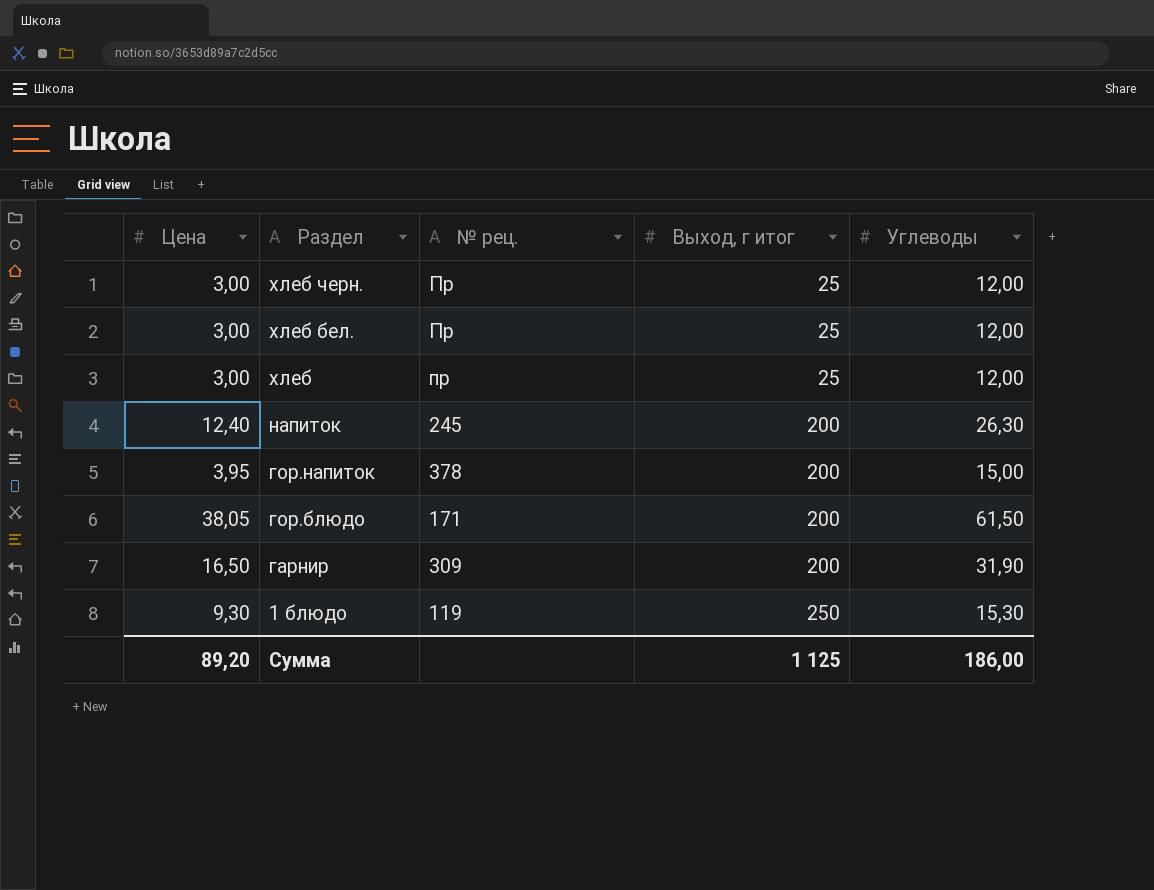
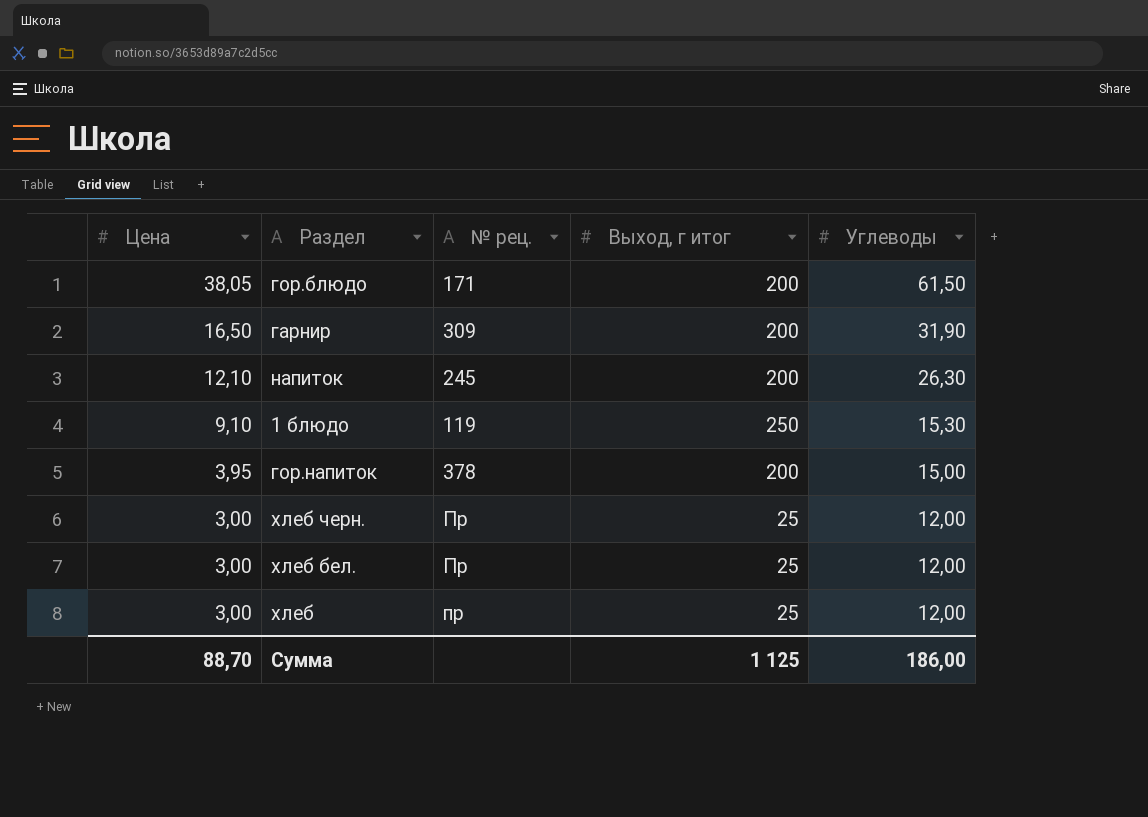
row order: Раздел descending -> Цена descending
напиток | Цена: 12,40 -> 12,10
1 блюдо | Цена: 9,30 -> 9,10
Сумма | Цена: 89,20 -> 88,70

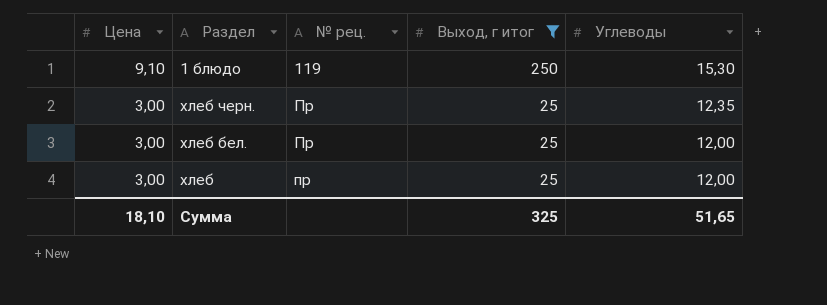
filter: none -> Выход, г итог != 200
хлеб черн. | Углеводы: 12,00 -> 12,35
Сумма | Цена: 88,70 -> 18,10
Сумма | Выход, г итог: 1 125 -> 325
Сумма | Углеводы: 186,00 -> 51,65

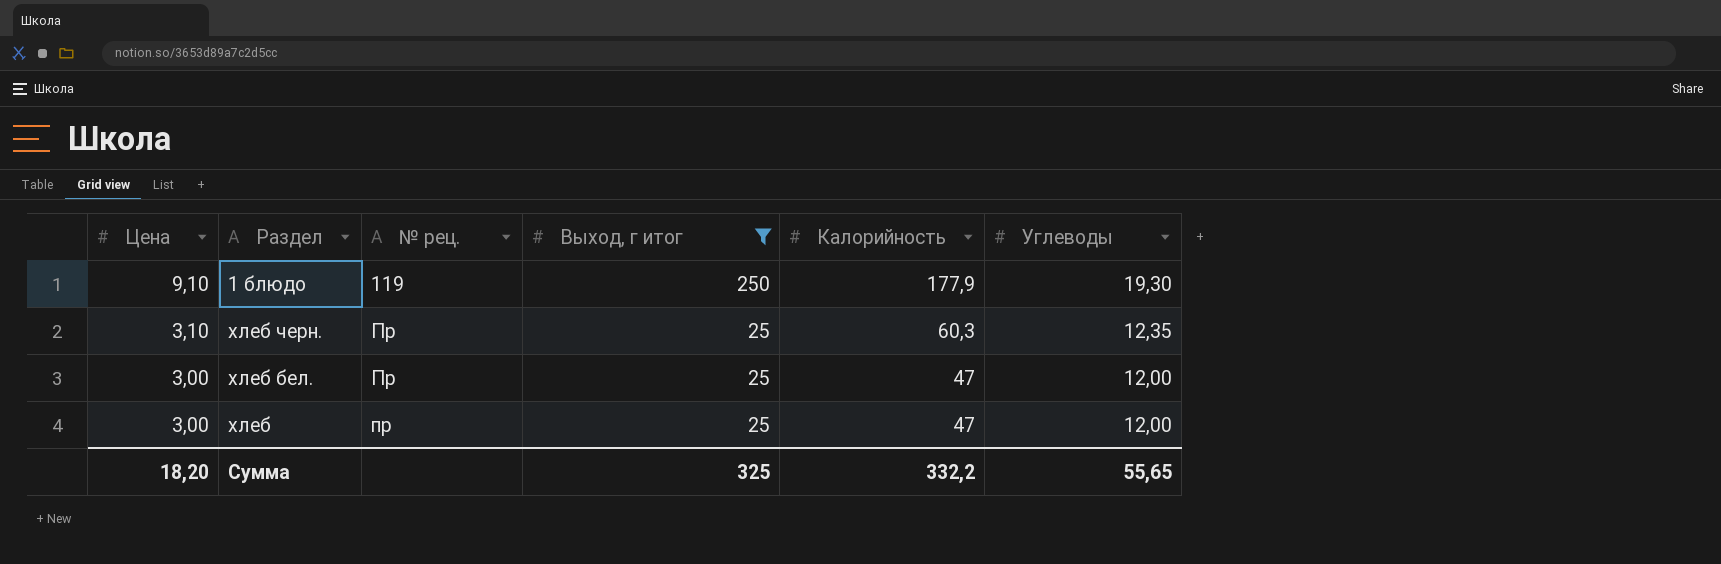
column Калорийность | position: none -> 5
1 блюдо | Углеводы: 15,30 -> 19,30
хлеб черн. | Цена: 3,00 -> 3,10
Сумма | Цена: 18,10 -> 18,20
Сумма | Углеводы: 51,65 -> 55,65

